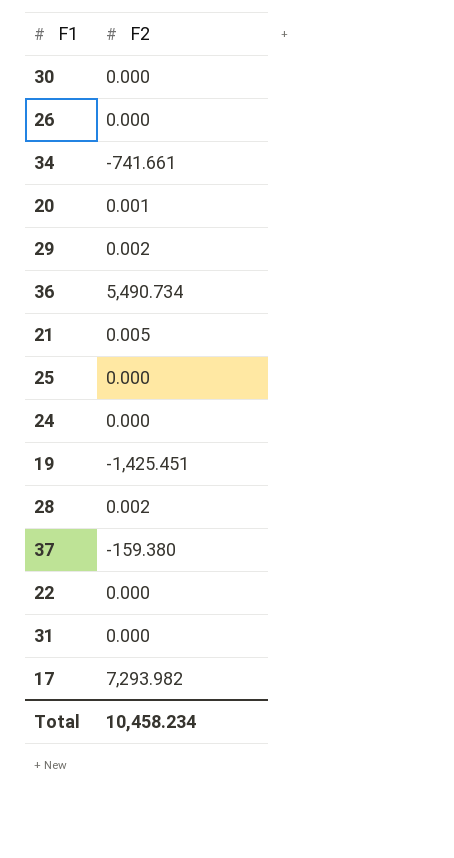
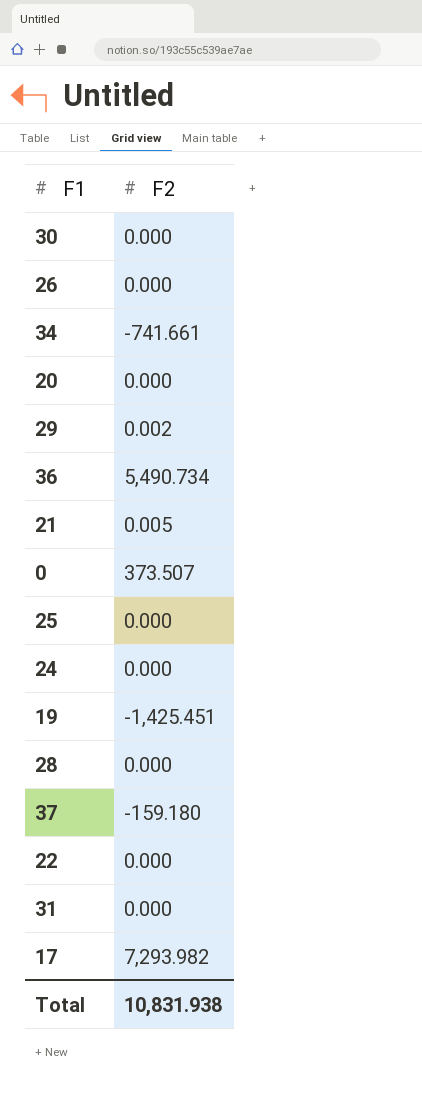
20 | F2: 0.001 -> 0.000
row 0: none -> 373.507
28 | F2: 0.002 -> 0.000
37 | F2: -159.380 -> -159.180
Total | F2: 10,458.234 -> 10,831.938

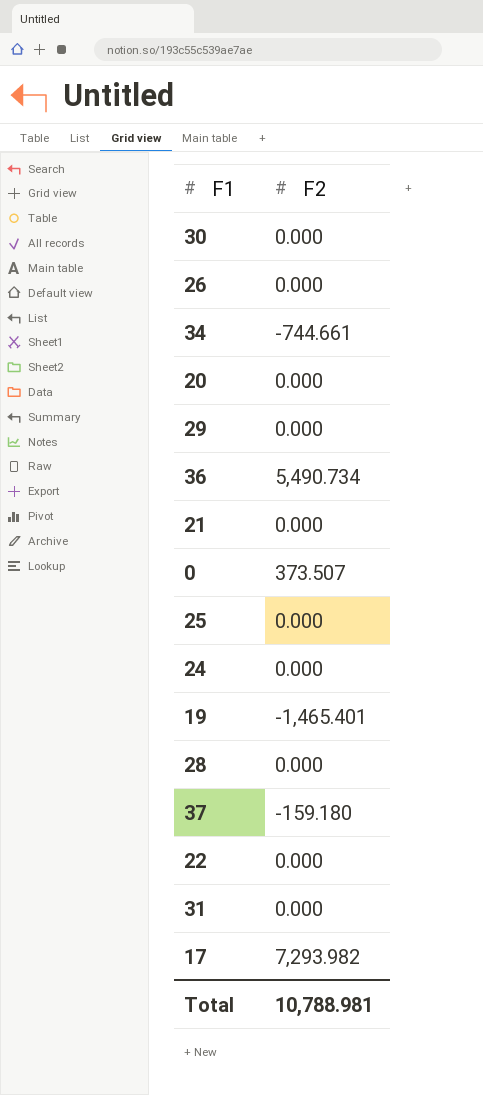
34 | F2: -741.661 -> -744.661
29 | F2: 0.002 -> 0.000
21 | F2: 0.005 -> 0.000
19 | F2: -1,425.451 -> -1,465.401
Total | F2: 10,831.938 -> 10,788.981

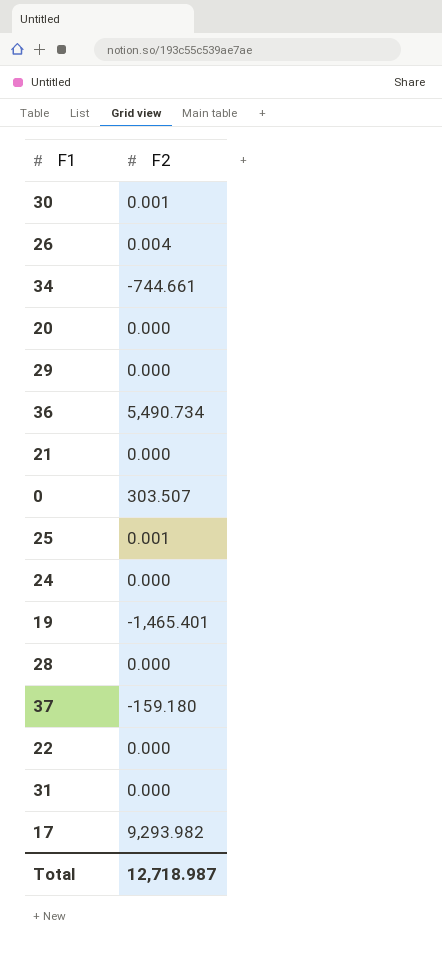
30 | F2: 0.000 -> 0.001
26 | F2: 0.000 -> 0.004
0 | F2: 373.507 -> 303.507
25 | F2: 0.000 -> 0.001
17 | F2: 7,293.982 -> 9,293.982
Total | F2: 10,788.981 -> 12,718.987

